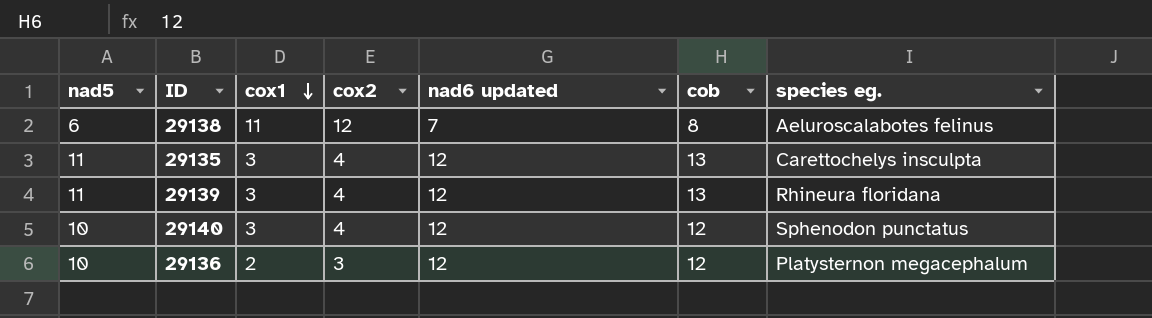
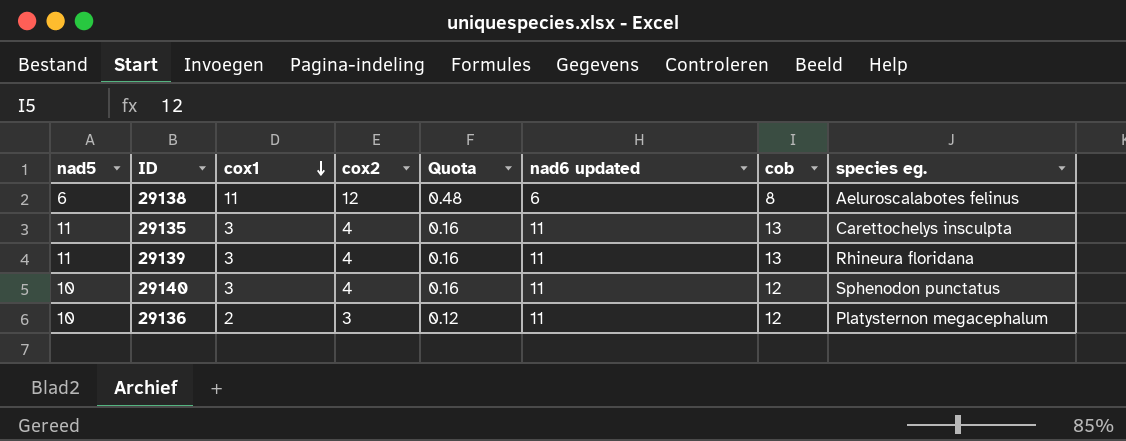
column Quota | formula: none -> [cox2] * 0.04
29138 | nad6 updated: 7 -> 6
29135 | nad6 updated: 12 -> 11
29139 | nad6 updated: 12 -> 11
29140 | nad6 updated: 12 -> 11
29136 | nad6 updated: 12 -> 11

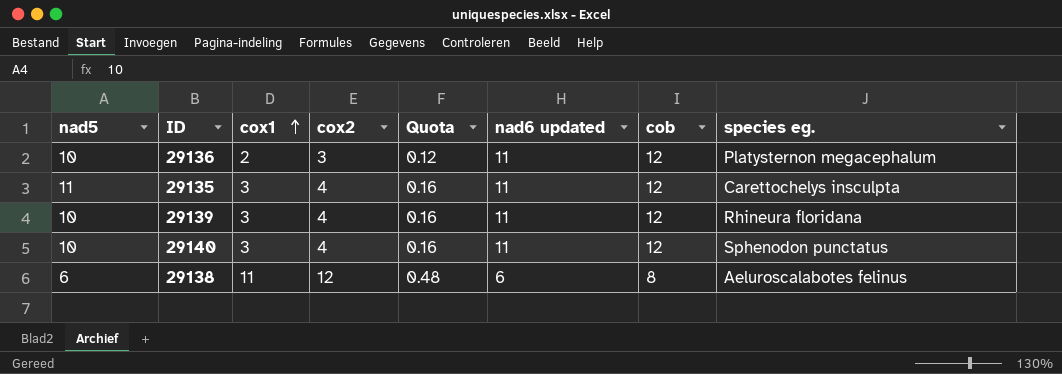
row order: cox1 descending -> cox1 ascending
29135 | cob: 13 -> 12
29139 | nad5: 11 -> 10
29139 | cob: 13 -> 12

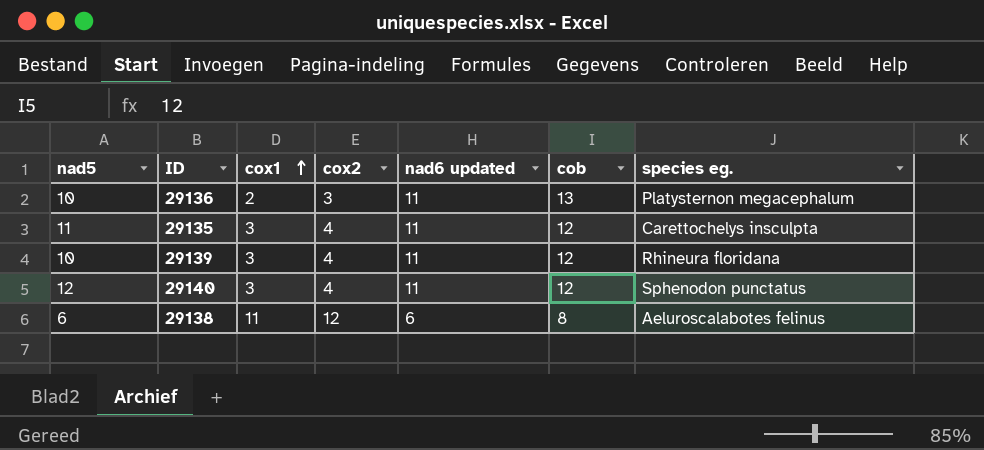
column Quota | formula: [cox2] * 0.04 -> none
29136 | cob: 12 -> 13
29140 | nad5: 10 -> 12

